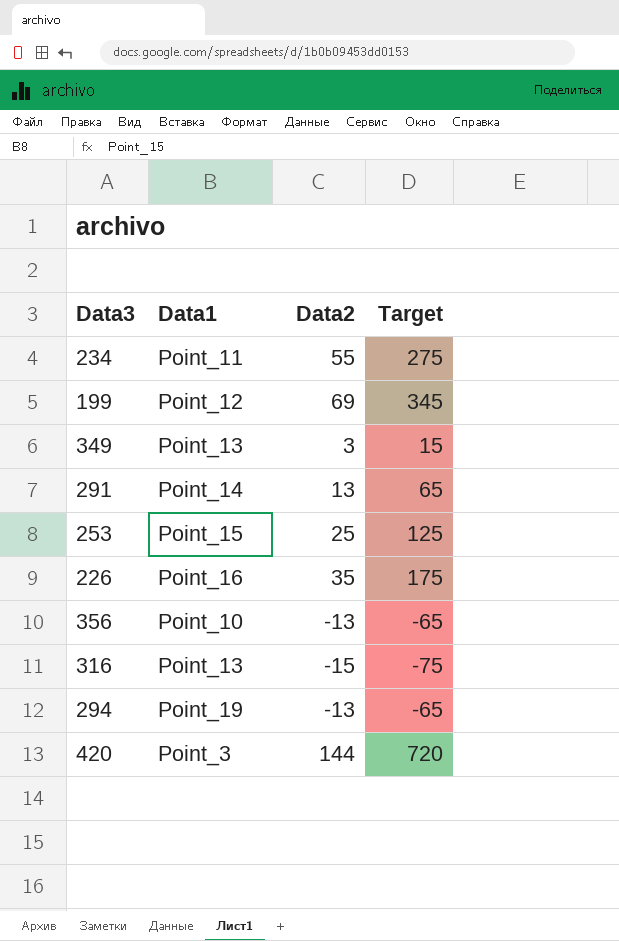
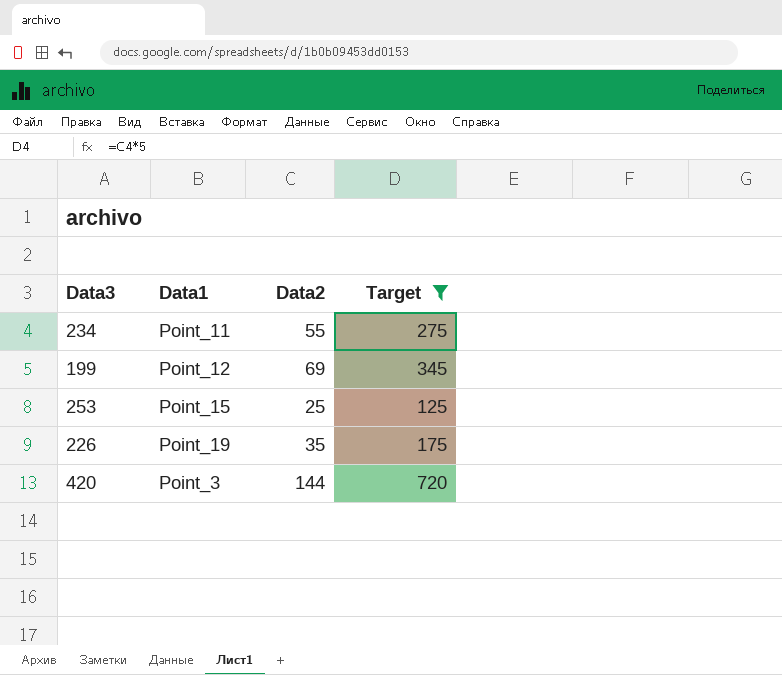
filter: none -> Target >= 125
226 | Data1: Point_16 -> Point_19

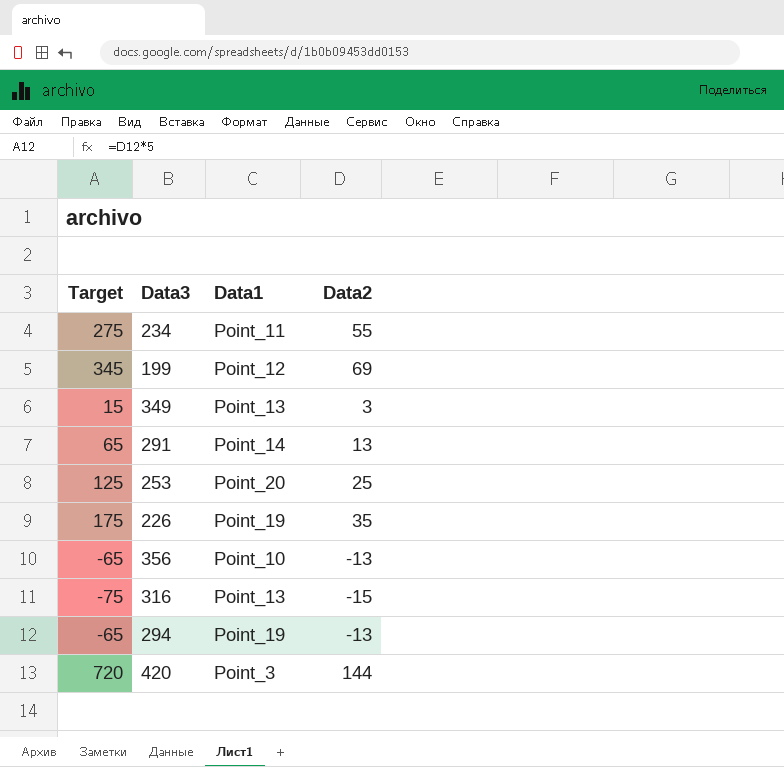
filter: Target >= 125 -> none
column Target | position: 4 -> 1
253 | Data1: Point_15 -> Point_20

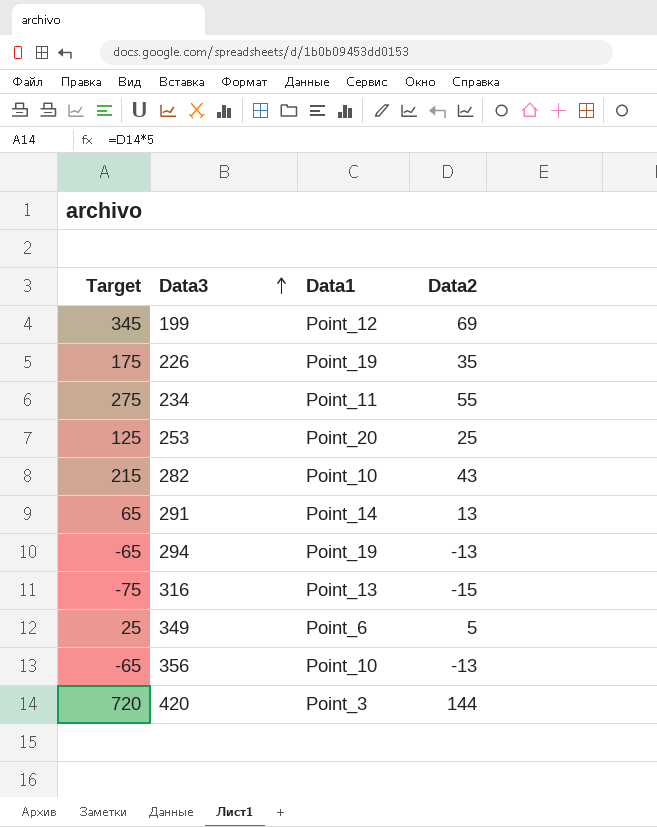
row order: none -> Data3 ascending
row 282: none -> 215 | Point_10 | 43
349 | Target: 15 -> 25
349 | Data1: Point_13 -> Point_6
349 | Data2: 3 -> 5

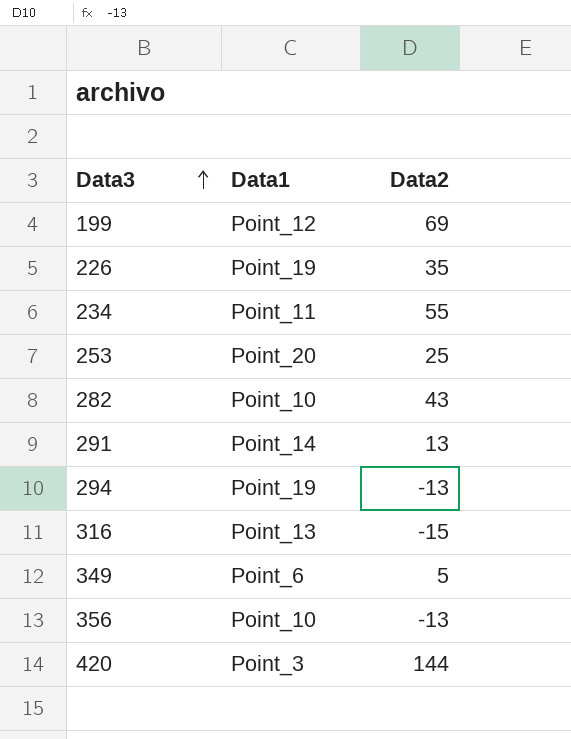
column Target | formula: [Data2] * 5 -> none

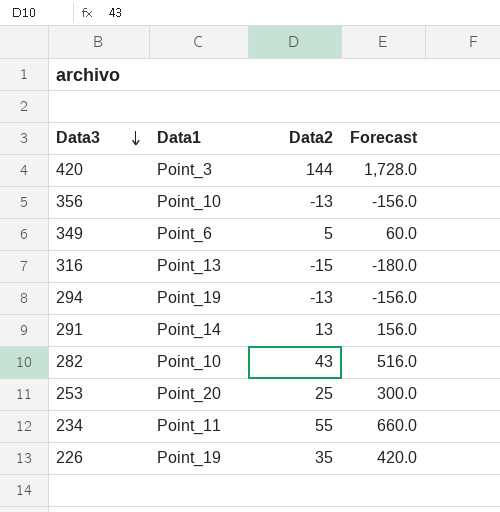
row order: Data3 ascending -> Data3 descending
column Forecast | formula: none -> [Data2] * 12
row 199: Point_12 | 69 -> none

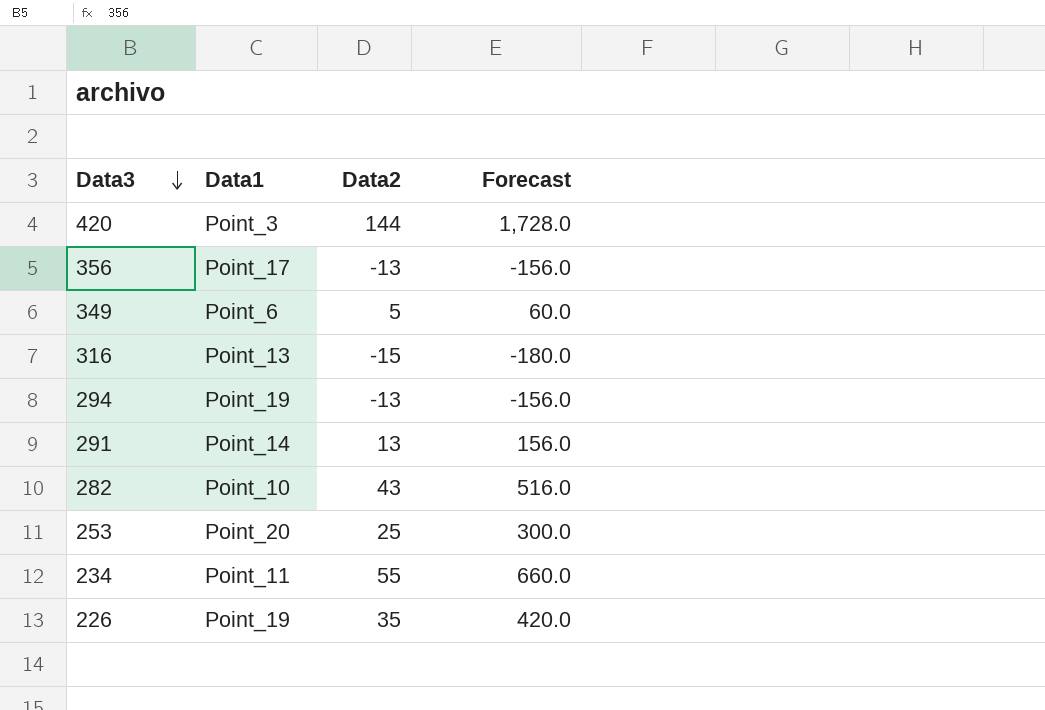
356 | Data1: Point_10 -> Point_17

